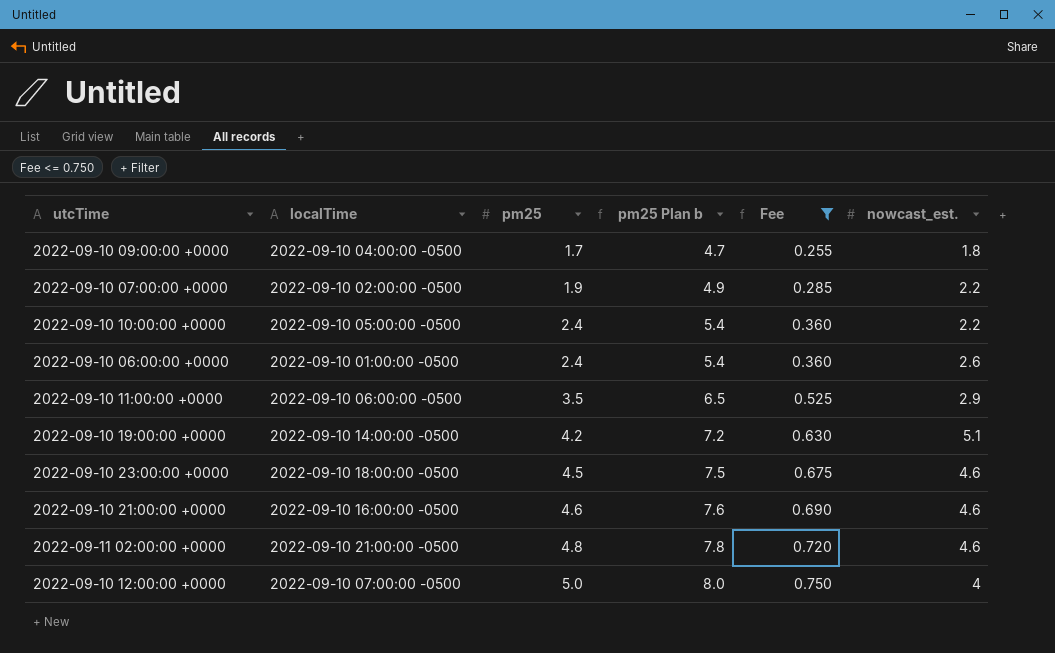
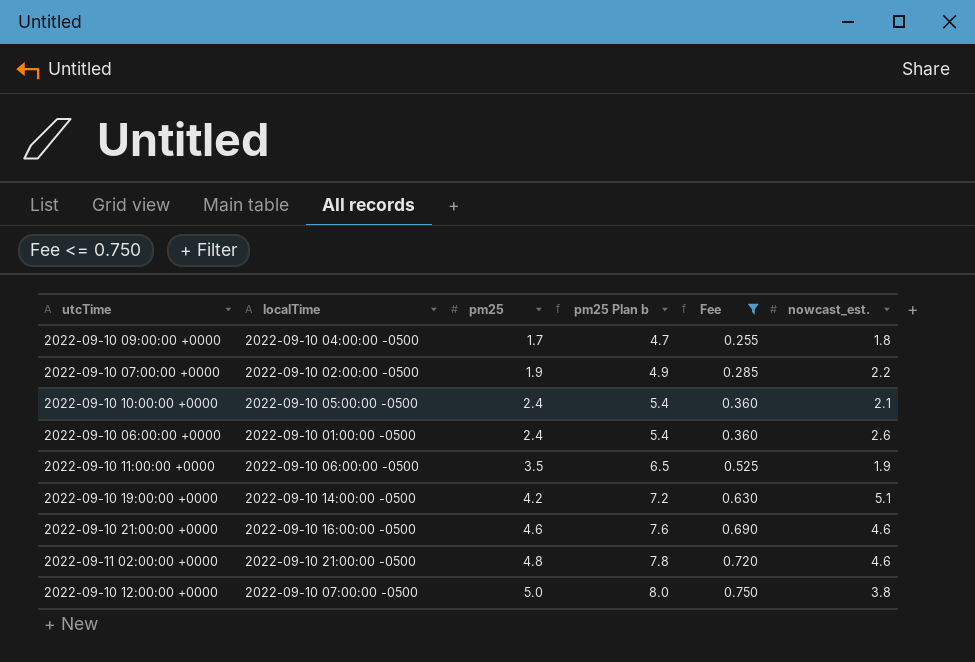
row 2022-09-10 23:00:00 +0000: 2022-09-10 18:00:00 -0500 | 4.5 | 7.5 | 0.675 | 4.6 -> none
2022-09-10 10:00:00 +0000 | nowcast_est.: 2.2 -> 2.1
2022-09-10 11:00:00 +0000 | nowcast_est.: 2.9 -> 1.9
2022-09-10 12:00:00 +0000 | nowcast_est.: 4 -> 3.8

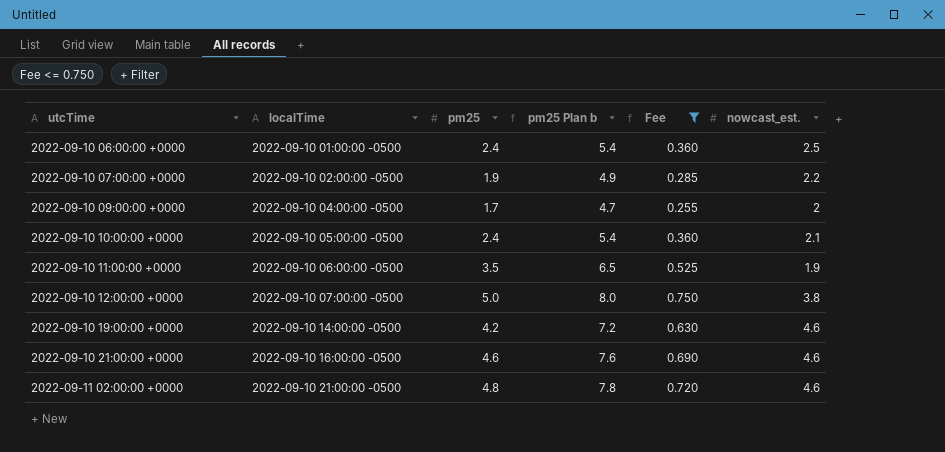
row order: pm25 ascending -> utcTime ascending
2022-09-10 06:00:00 +0000 | nowcast_est.: 2.6 -> 2.5
2022-09-10 09:00:00 +0000 | nowcast_est.: 1.8 -> 2
2022-09-10 19:00:00 +0000 | nowcast_est.: 5.1 -> 4.6

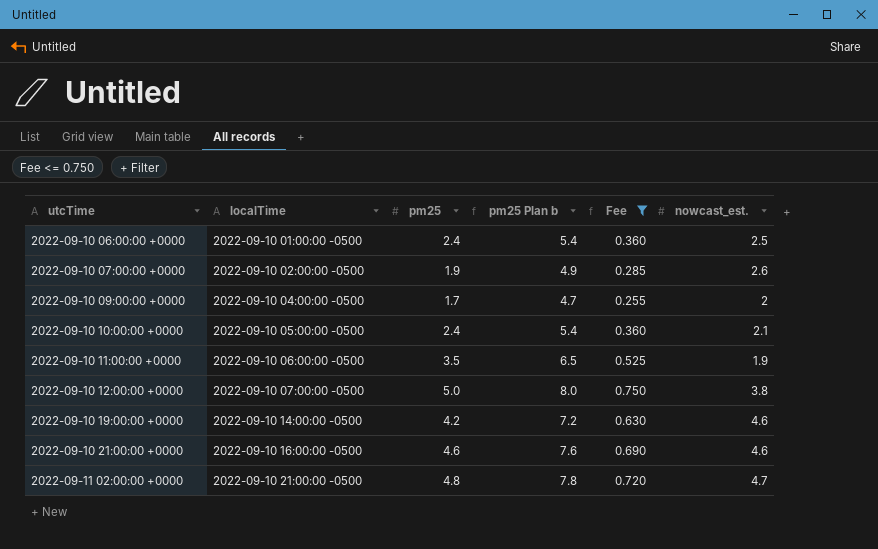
2022-09-10 07:00:00 +0000 | nowcast_est.: 2.2 -> 2.6
2022-09-11 02:00:00 +0000 | nowcast_est.: 4.6 -> 4.7

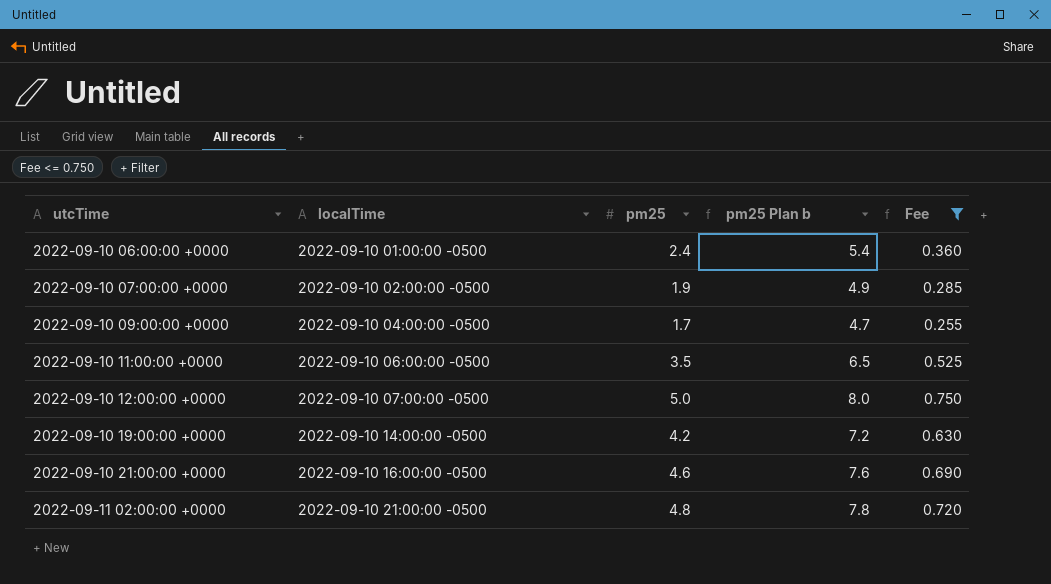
column nowcast_est. | position: 6 -> none
row 2022-09-10 10:00:00 +0000: 2022-09-10 05:00:00 -0500 | 2.4 | 5.4 | 0.360 | 2.1 -> none

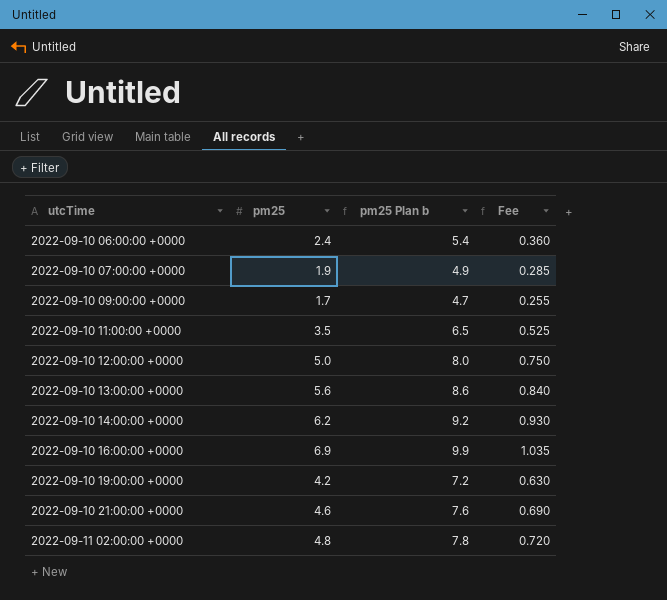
filter: Fee <= 0.750 -> none
column localTime | position: 2 -> none

